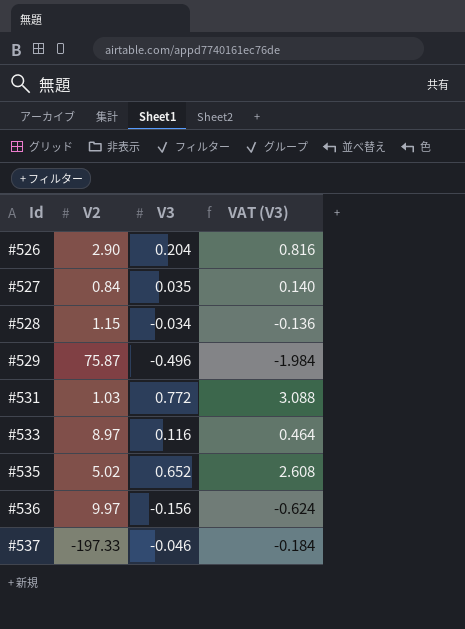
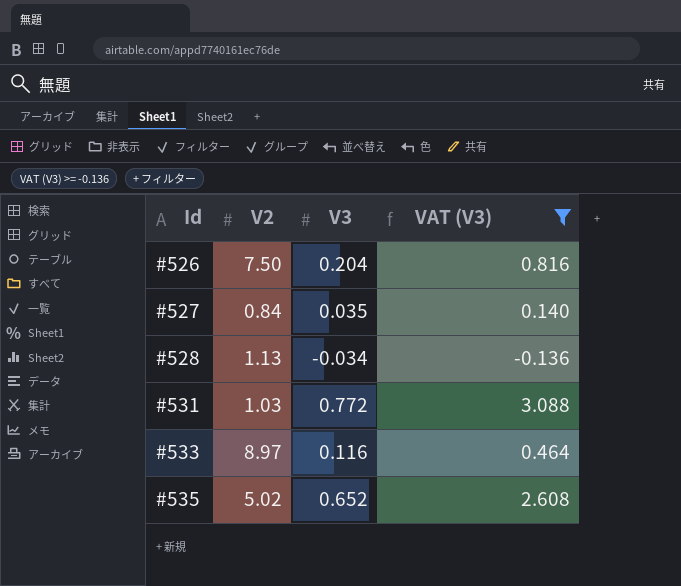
filter: none -> VAT (V3) >= -0.136
#526 | V2: 2.90 -> 7.50
#528 | V2: 1.15 -> 1.13

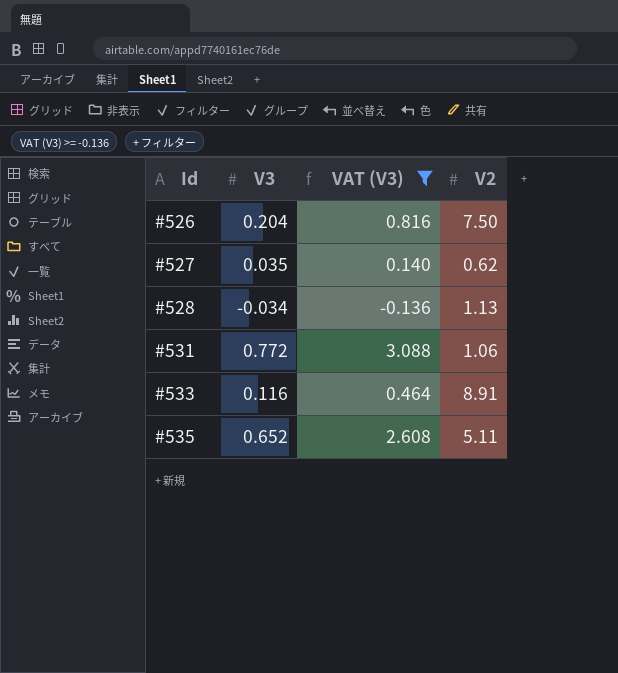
column V2 | position: 2 -> 4
#527 | V2: 0.84 -> 0.62
#531 | V2: 1.03 -> 1.06
#533 | V2: 8.97 -> 8.91
#535 | V2: 5.02 -> 5.11

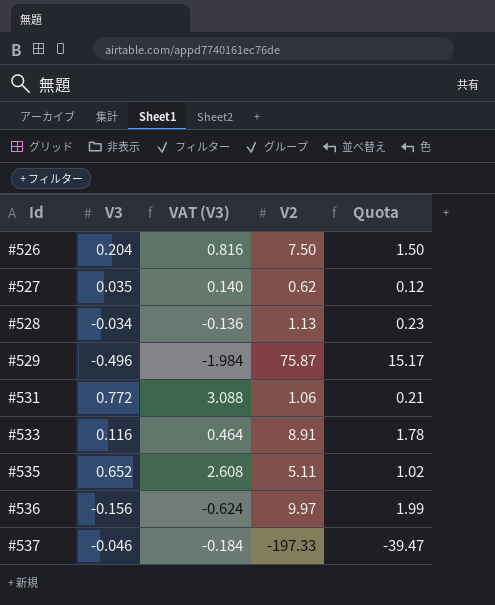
filter: VAT (V3) >= -0.136 -> none
column Quota | formula: none -> [V2] * 0.2

